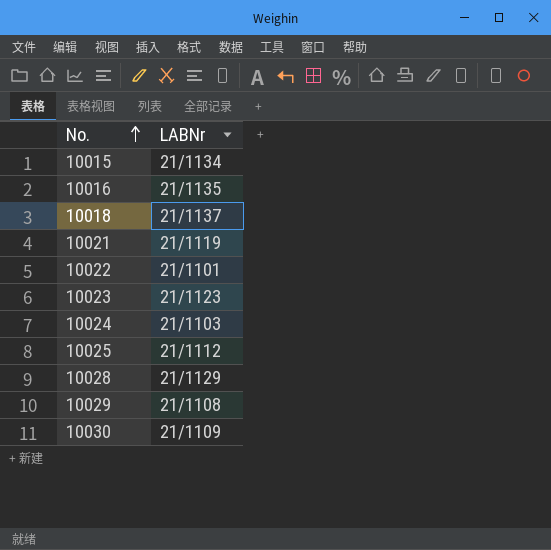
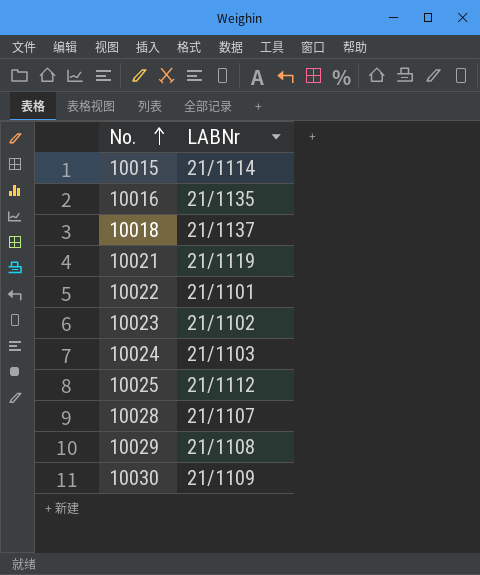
10015 | LABNr: 21/1134 -> 21/1114
10023 | LABNr: 21/1123 -> 21/1102
10028 | LABNr: 21/1129 -> 21/1107

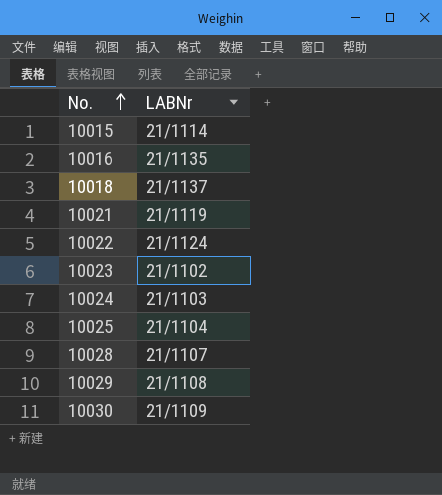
10022 | LABNr: 21/1101 -> 21/1124
10025 | LABNr: 21/1112 -> 21/1104

